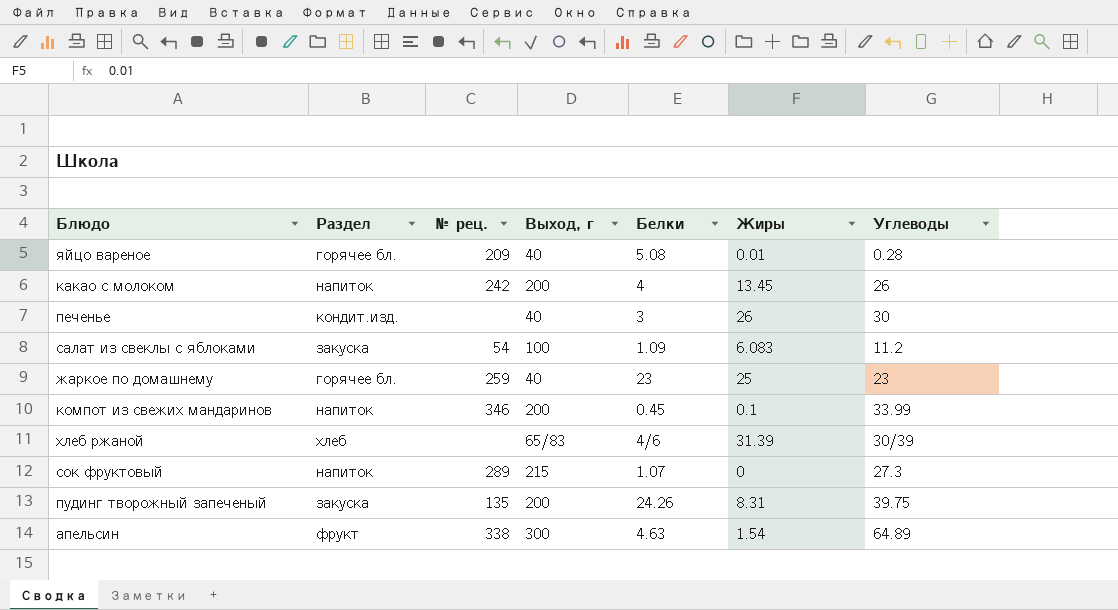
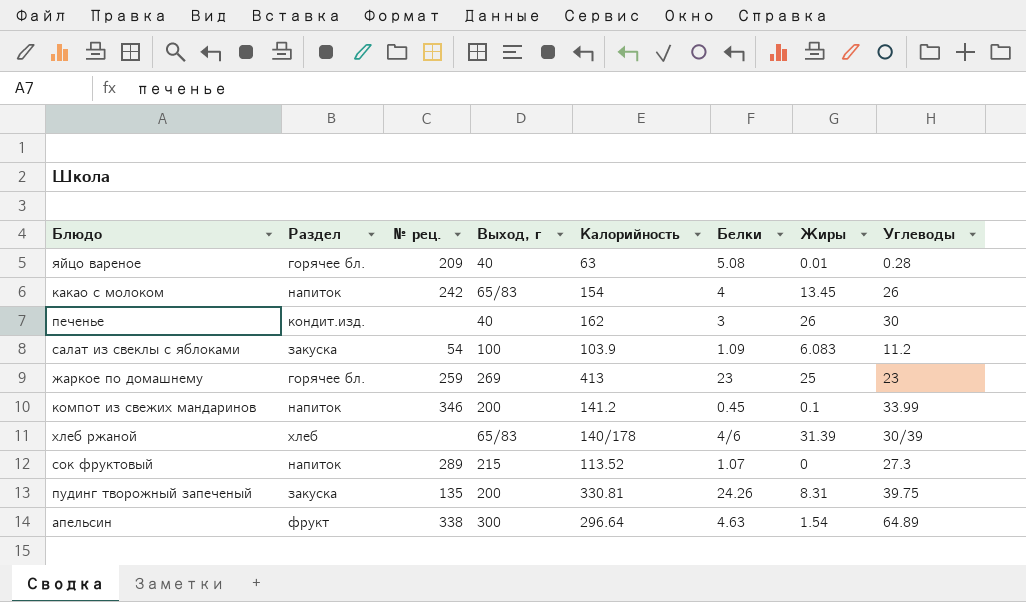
column Калорийность | position: none -> 5
какао с молоком | Выход, г: 200 -> 65/83
жаркое по домашнему | Выход, г: 40 -> 269

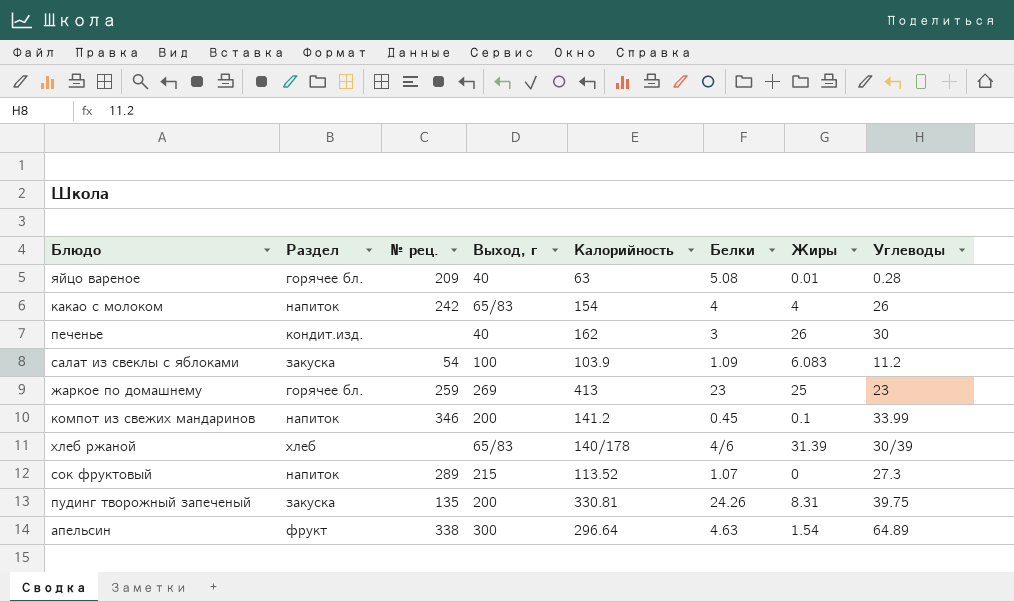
какао с молоком | Жиры: 13.45 -> 4

